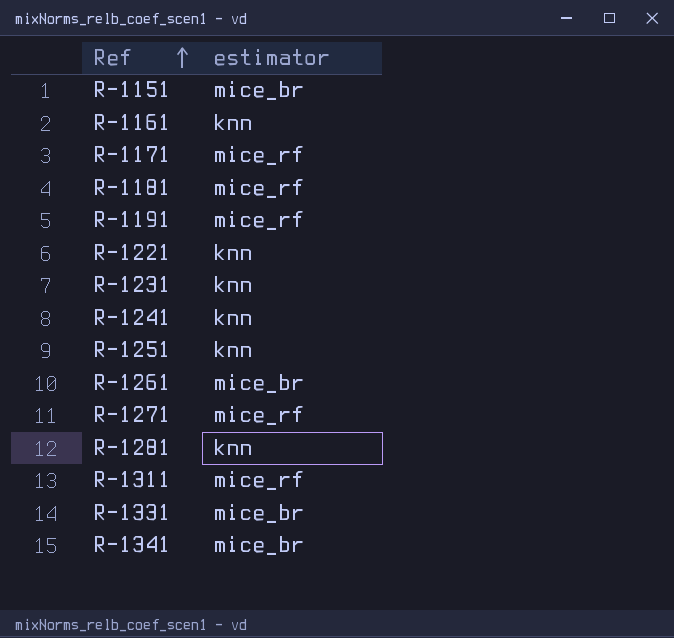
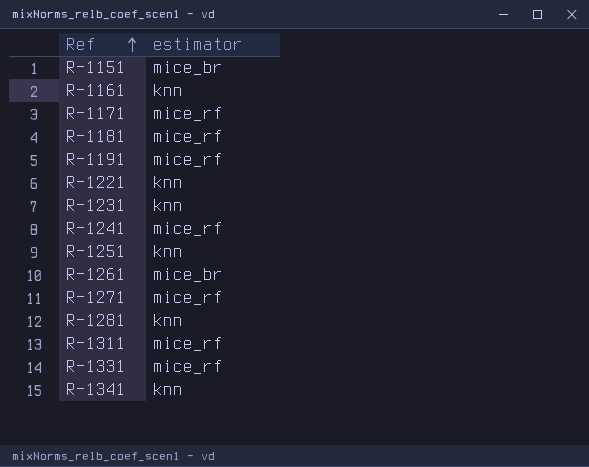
R-1241 | estimator: knn -> mice_rf
R-1331 | estimator: mice_br -> mice_rf
R-1341 | estimator: mice_br -> knn

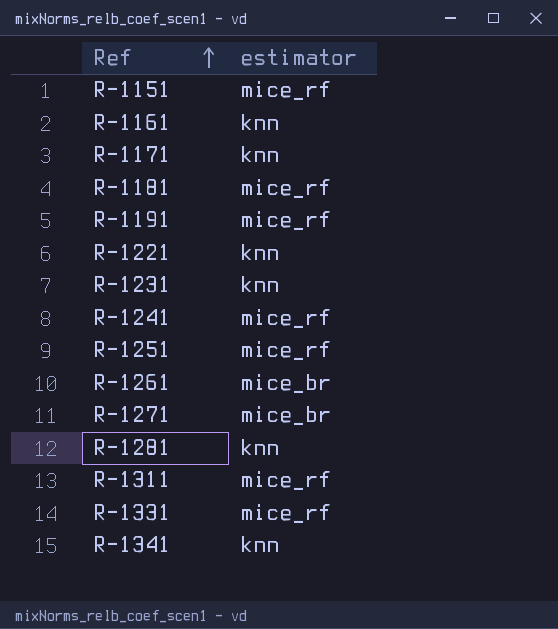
R-1151 | estimator: mice_br -> mice_rf
R-1171 | estimator: mice_rf -> knn
R-1251 | estimator: knn -> mice_rf
R-1271 | estimator: mice_rf -> mice_br

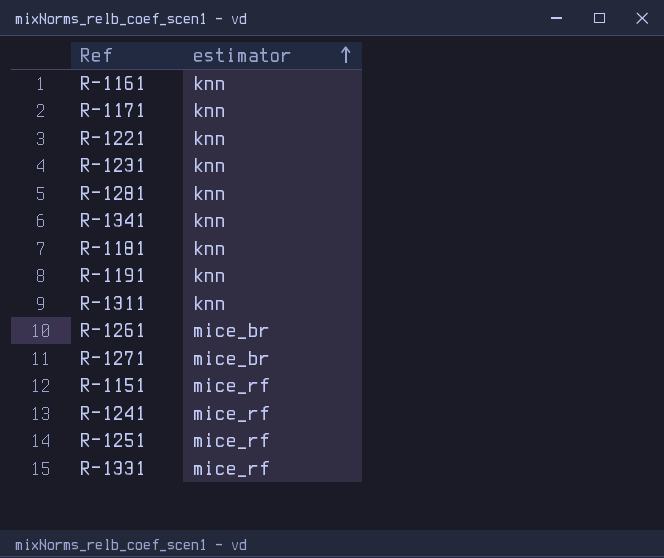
row order: Ref ascending -> estimator ascending
R-1181 | estimator: mice_rf -> knn
R-1191 | estimator: mice_rf -> knn
R-1311 | estimator: mice_rf -> knn

